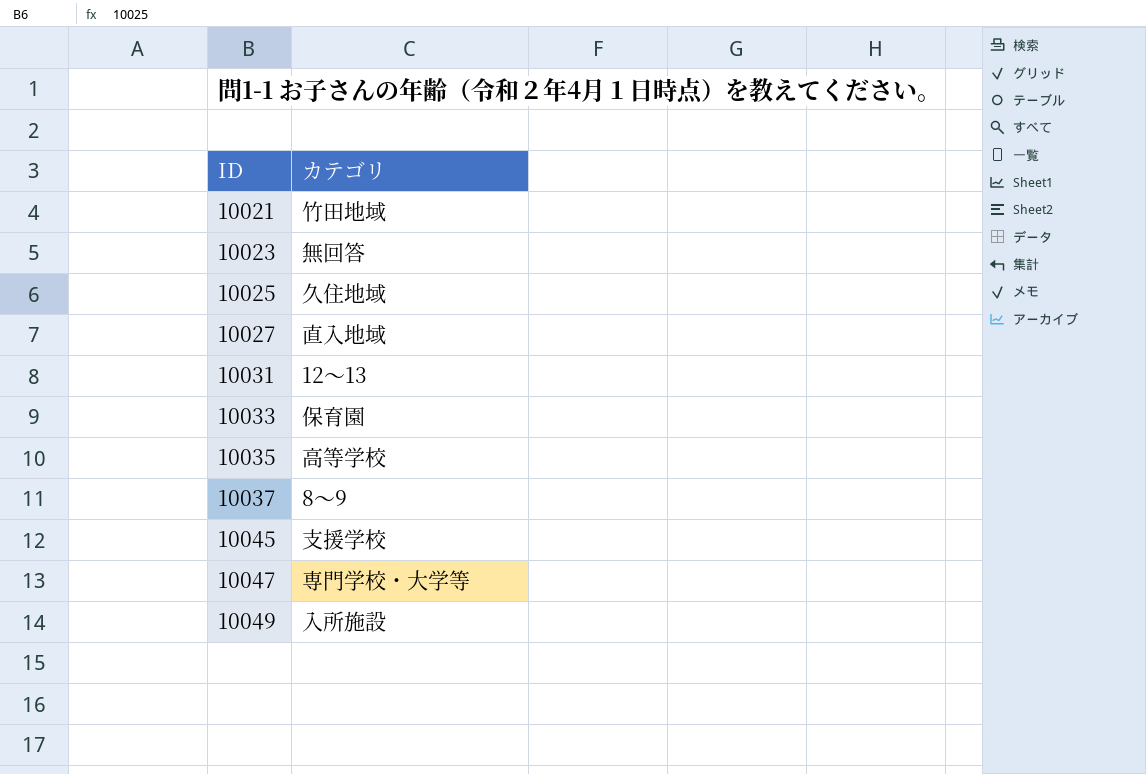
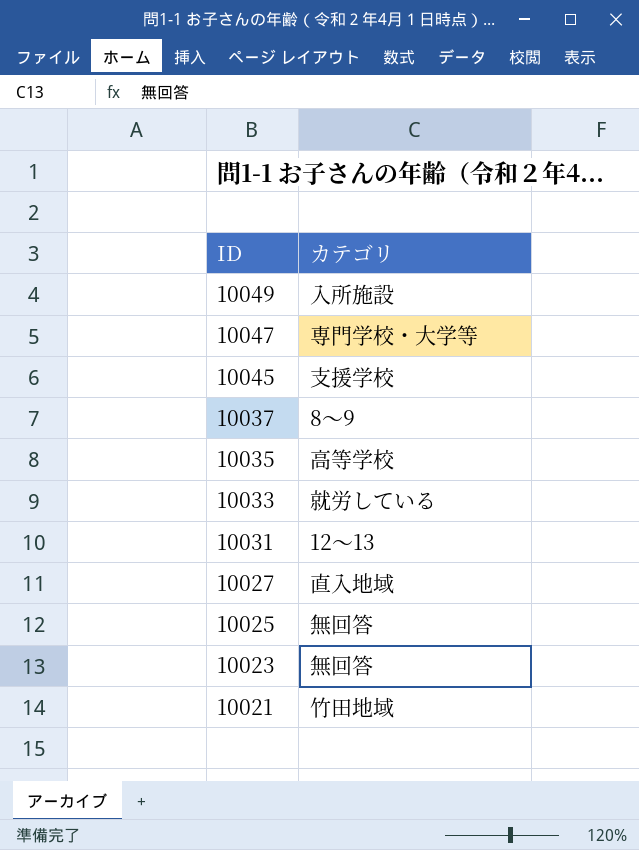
row order: ID ascending -> ID descending
10033 | カテゴリ: 保育園 -> 就労している
10025 | カテゴリ: 久住地域 -> 無回答

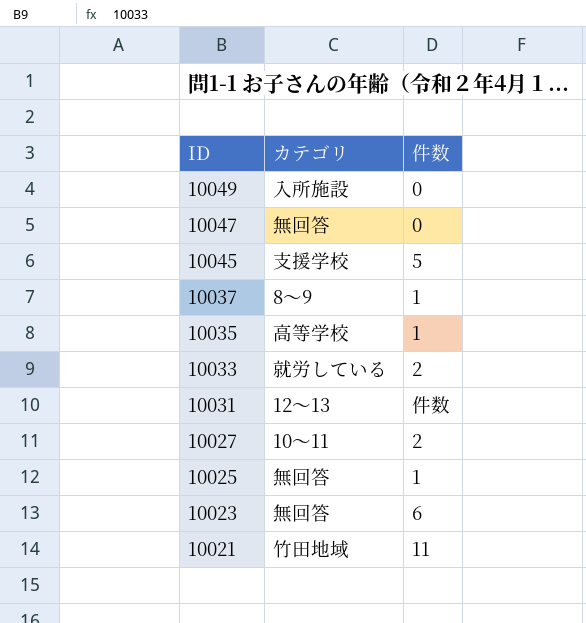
column 件数 | position: none -> 3
10047 | カテゴリ: 専門学校・大学等 -> 無回答
10027 | カテゴリ: 直入地域 -> 10～11

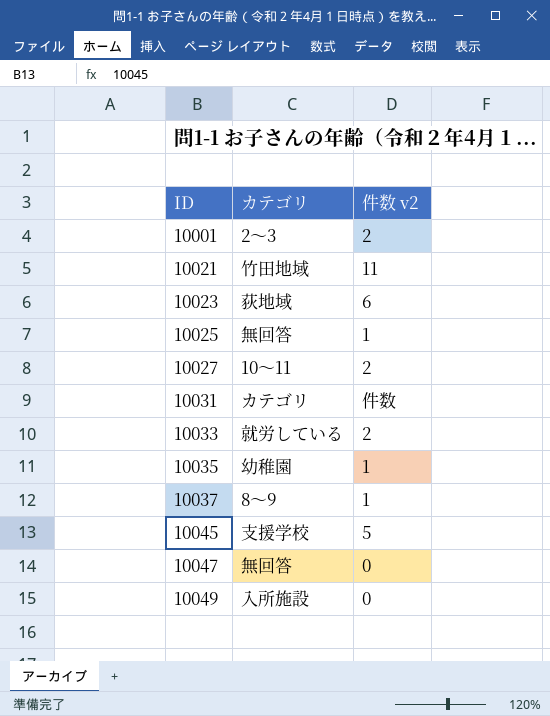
row order: ID descending -> ID ascending
column name: 件数 -> 件数 v2
row 10001: none -> 2～3 | 2
10023 | カテゴリ: 無回答 -> 荻地域
10031 | カテゴリ: 12～13 -> カテゴリ
10035 | カテゴリ: 高等学校 -> 幼稚園

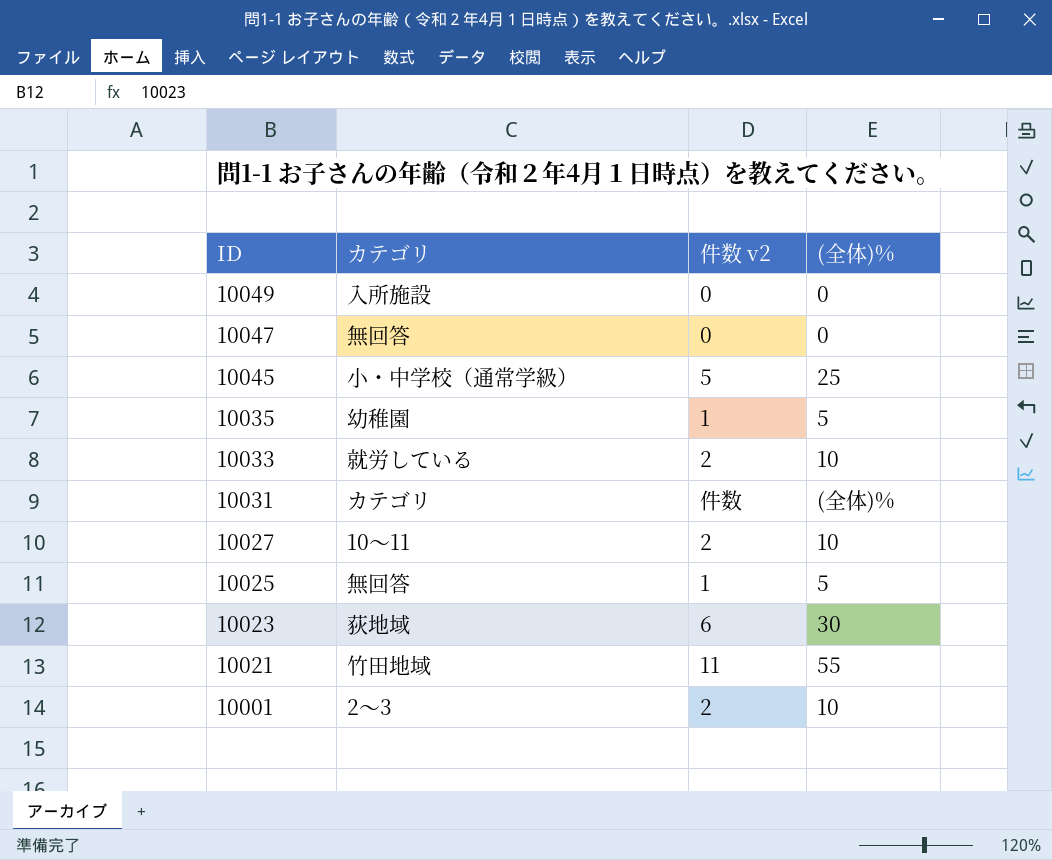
row order: ID ascending -> ID descending
column (全体)% | position: none -> 4
row 10037: 8～9 | 1 -> none
10045 | カテゴリ: 支援学校 -> 小・中学校（通常学級）

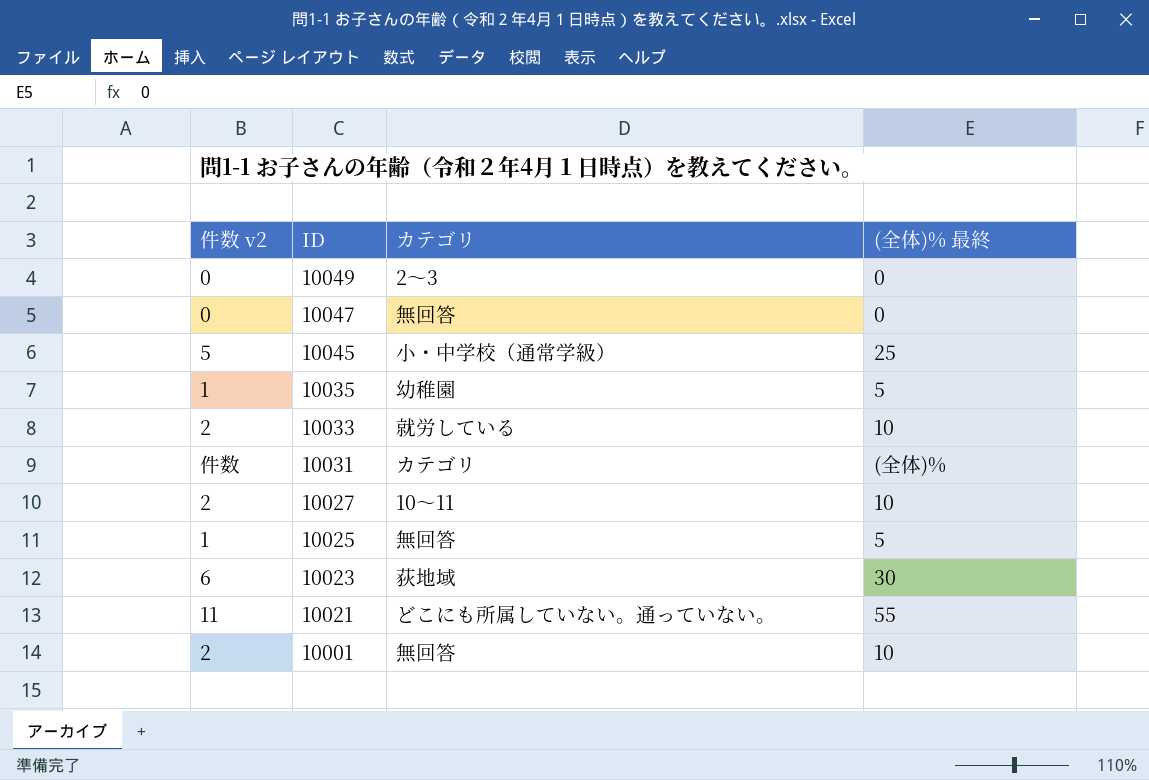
column 件数 v2 | position: 3 -> 1
column name: (全体)% -> (全体)% 最終
10049 | カテゴリ: 入所施設 -> 2～3
10021 | カテゴリ: 竹田地域 -> どこにも所属していない。通っていない。
10001 | カテゴリ: 2～3 -> 無回答

